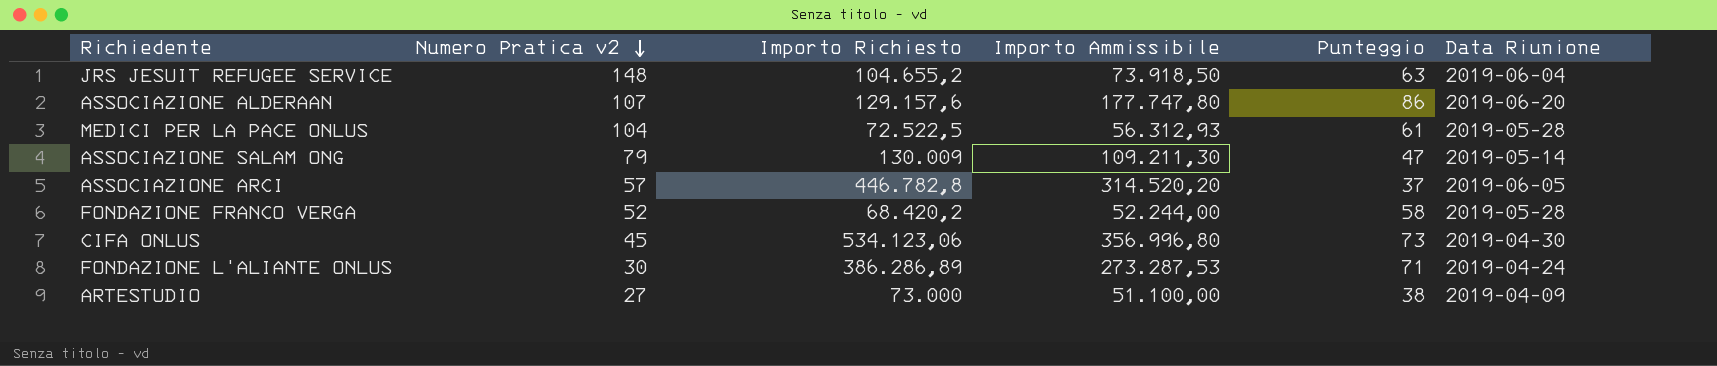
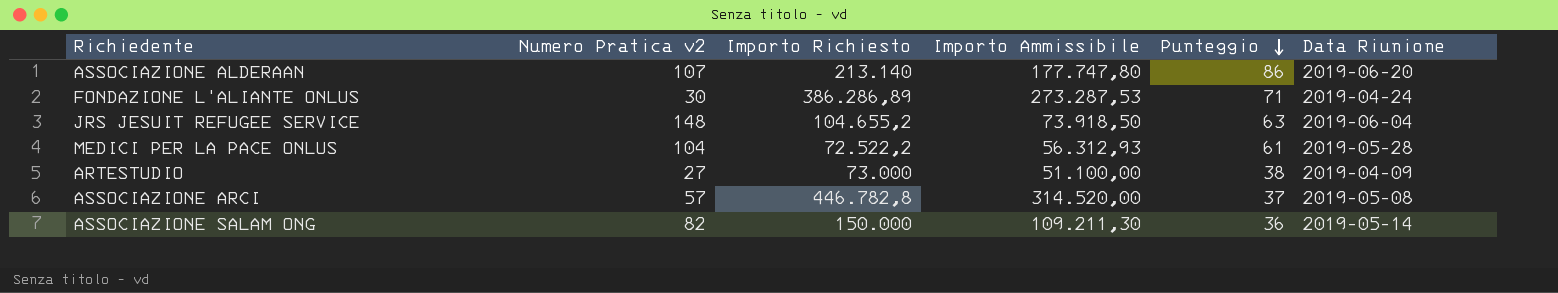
row order: Numero Pratica v2 descending -> Punteggio descending
row FONDAZIONE FRANCO VERGA: 52 | 68.420,2 | 52.244,00 | 58 | 2019-05-28 -> none
row CIFA ONLUS: 45 | 534.123,06 | 356.996,80 | 73 | 2019-04-30 -> none
ASSOCIAZIONE ALDERAAN | Importo Richiesto: 129.157,6 -> 213.140
MEDICI PER LA PACE ONLUS | Importo Richiesto: 72.522,5 -> 72.522,2
ASSOCIAZIONE ARCI | Importo Ammissibile: 314.520,20 -> 314.520,00
ASSOCIAZIONE ARCI | Data Riunione: 2019-06-05 -> 2019-05-08
ASSOCIAZIONE SALAM ONG | Numero Pratica v2: 79 -> 82
ASSOCIAZIONE SALAM ONG | Importo Richiesto: 130.009 -> 150.000
ASSOCIAZIONE SALAM ONG | Punteggio: 47 -> 36

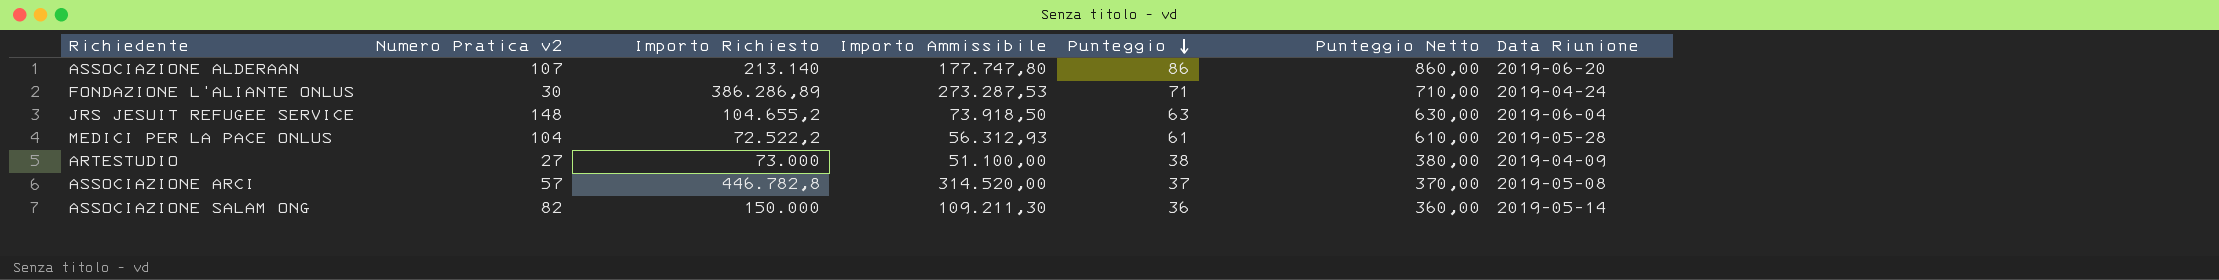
column Punteggio Netto | formula: none -> [Punteggio] * 10

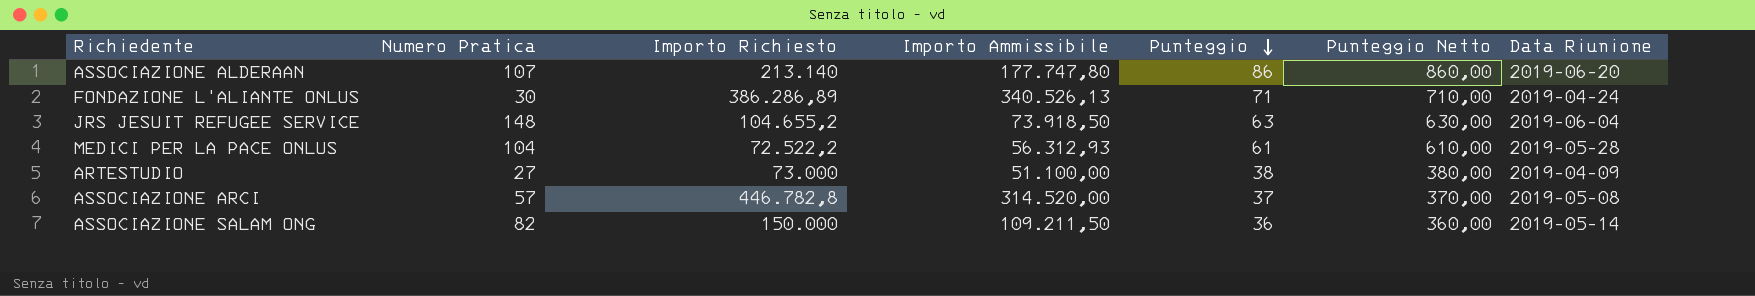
column name: Numero Pratica v2 -> Numero Pratica
FONDAZIONE L'ALIANTE ONLUS | Importo Ammissibile: 273.287,53 -> 340.526,13
ASSOCIAZIONE SALAM ONG | Importo Ammissibile: 109.211,30 -> 109.211,50

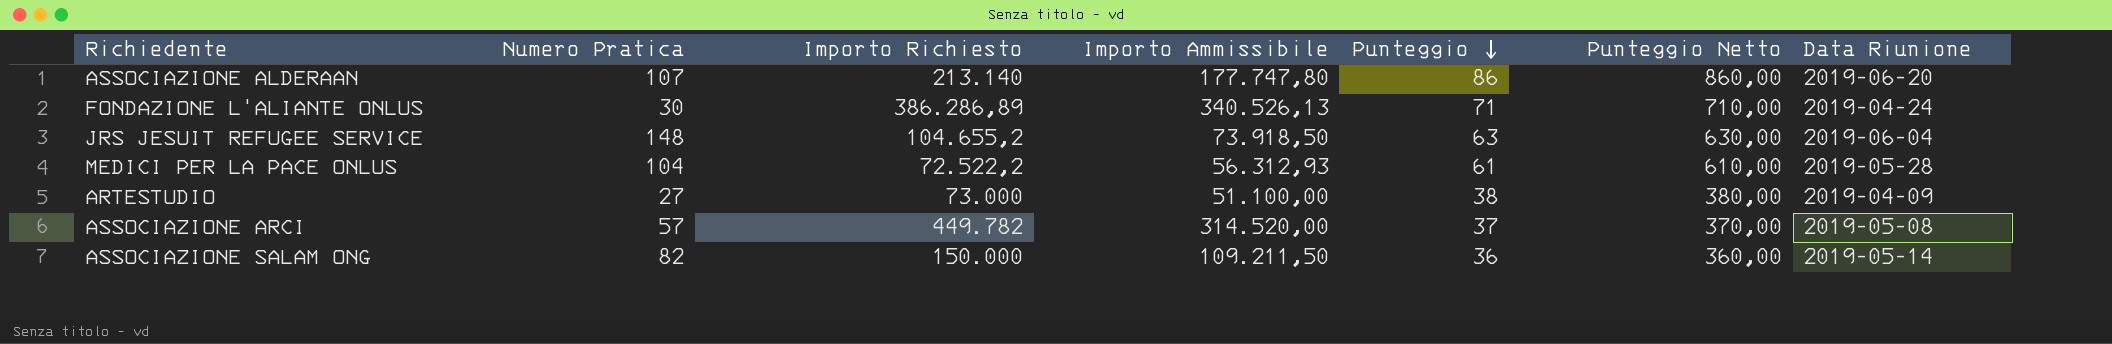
ASSOCIAZIONE ARCI | Importo Richiesto: 446.782,8 -> 449.782

